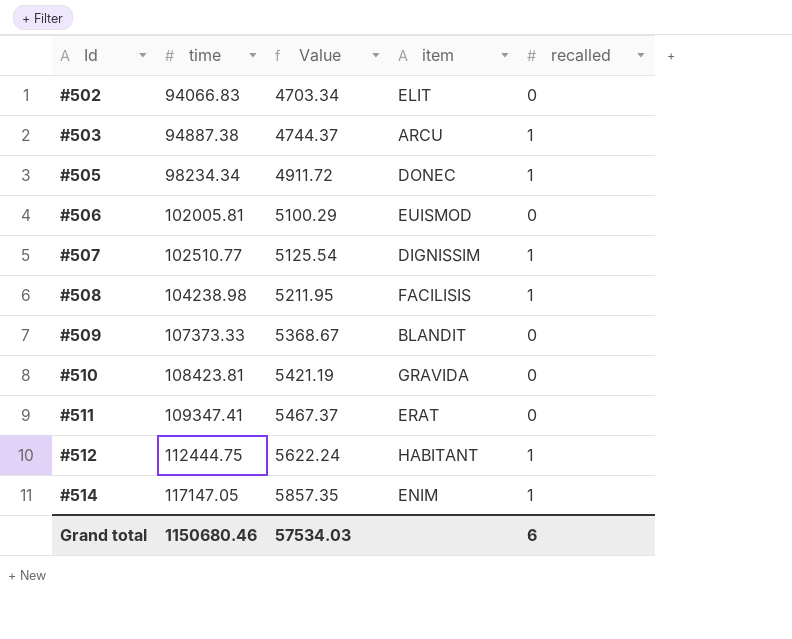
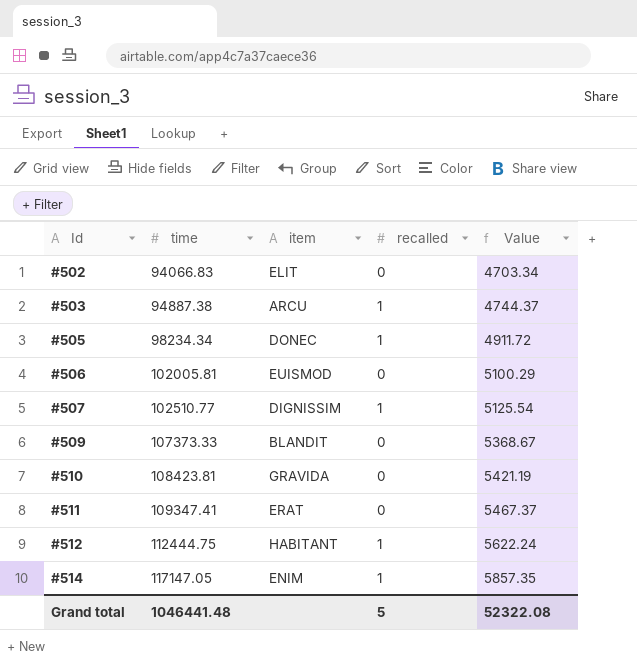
column Value | position: 3 -> 5
row #508: 104238.98 | 5211.95 | FACILISIS | 1 -> none
Grand total | time: 1150680.46 -> 1046441.48
Grand total | recalled: 6 -> 5
Grand total | Value: 57534.03 -> 52322.08

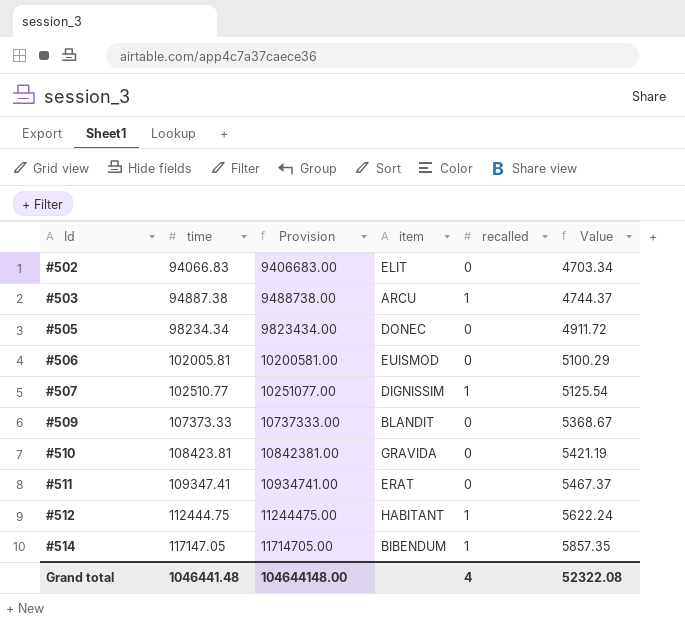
column Provision | formula: none -> [time] * 100
#505 | recalled: 1 -> 0
#514 | item: ENIM -> BIBENDUM
Grand total | recalled: 5 -> 4

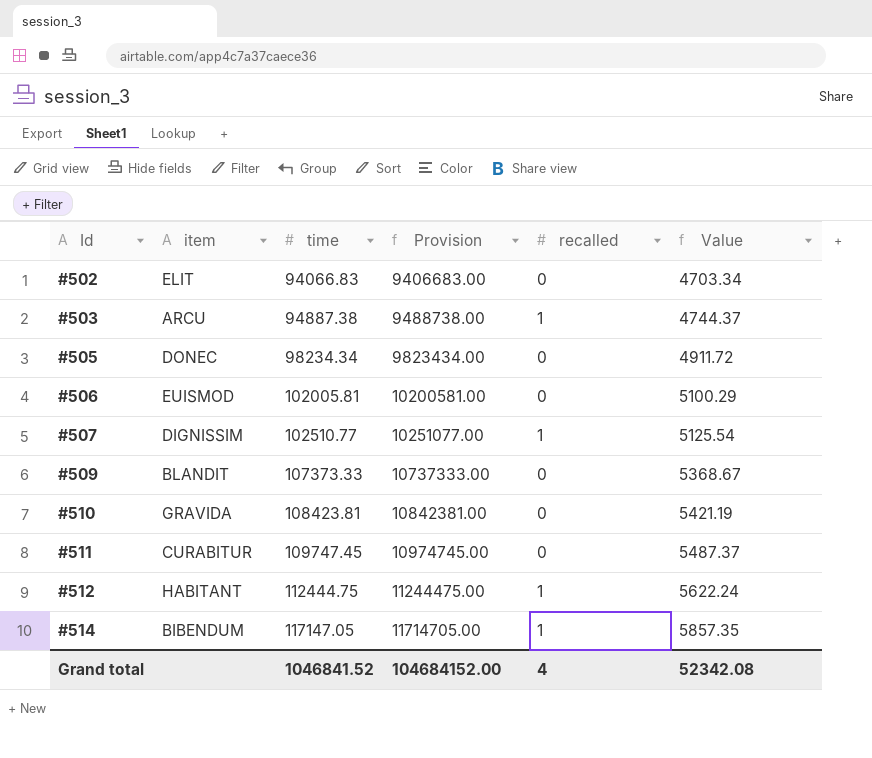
column item | position: 4 -> 2
#511 | item: ERAT -> CURABITUR
#511 | time: 109347.41 -> 109747.45
#511 | Provision: 10934741.00 -> 10974745.00
#511 | Value: 5467.37 -> 5487.37
Grand total | time: 1046441.48 -> 1046841.52
Grand total | Provision: 104644148.00 -> 104684152.00
Grand total | Value: 52322.08 -> 52342.08

